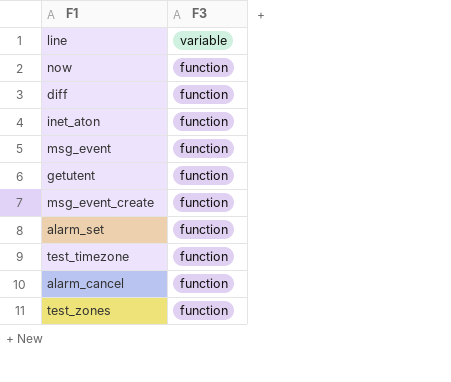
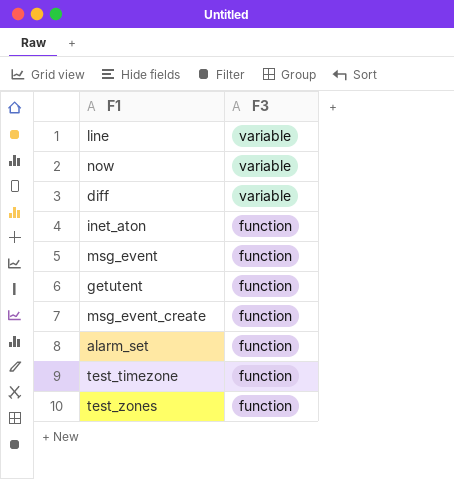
row alarm_cancel: function -> none
now | F3: function -> variable
diff | F3: function -> variable

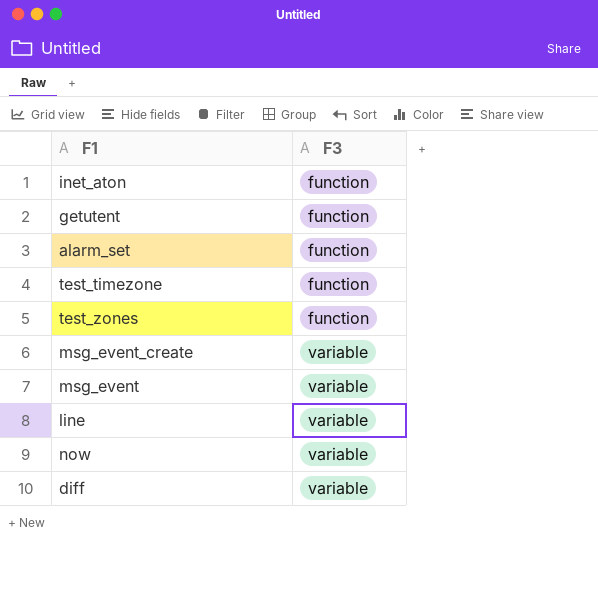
row order: F3 descending -> F3 ascending
msg_event_create | F3: function -> variable
msg_event | F3: function -> variable

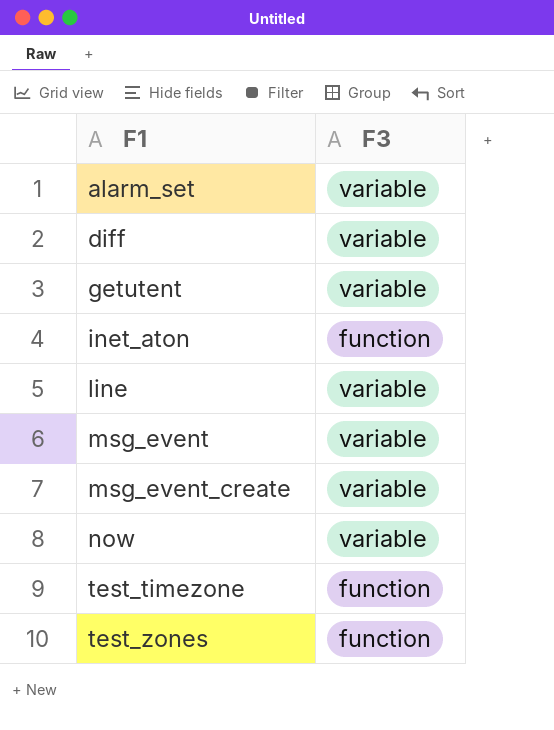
row order: F3 ascending -> F1 ascending
alarm_set | F3: function -> variable
getutent | F3: function -> variable

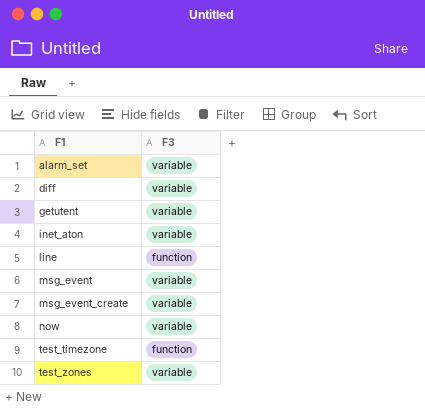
inet_aton | F3: function -> variable
line | F3: variable -> function
test_zones | F3: function -> variable

